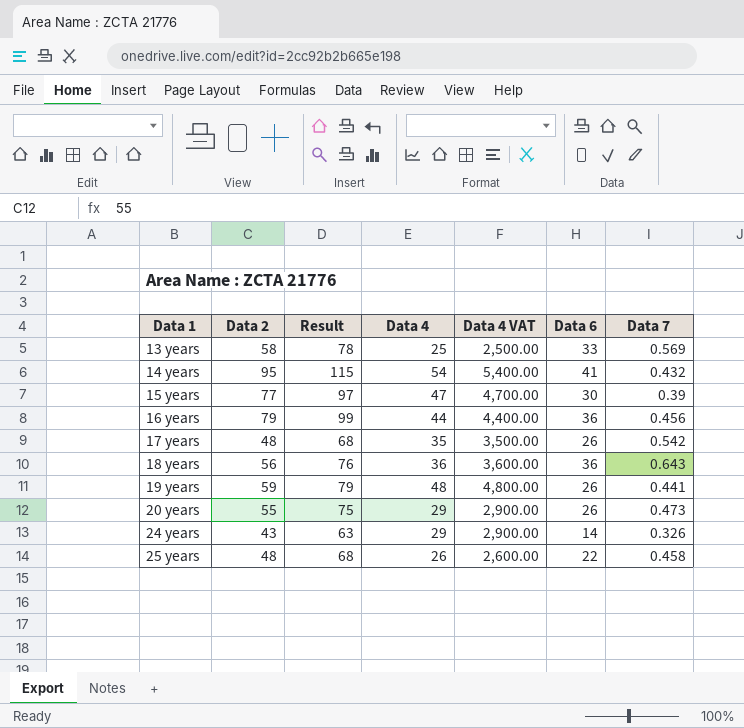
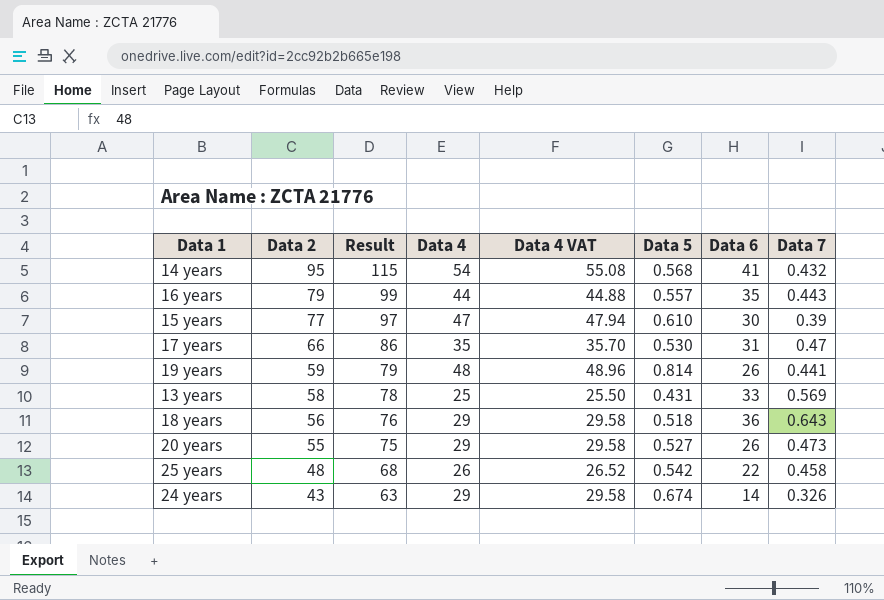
row order: Data 1 ascending -> Data 2 descending
column Data 4 VAT | formula: [Data 4] * 100 -> [Data 4] * 1.02
column Data 5 | formula: none -> [Data 4] / [Data 2]
16 years | Data 6: 36 -> 35
16 years | Data 7: 0.456 -> 0.443
17 years | Data 2: 48 -> 66
17 years | Result: 68 -> 86
17 years | Data 6: 26 -> 31
17 years | Data 7: 0.542 -> 0.47
18 years | Data 4: 36 -> 29

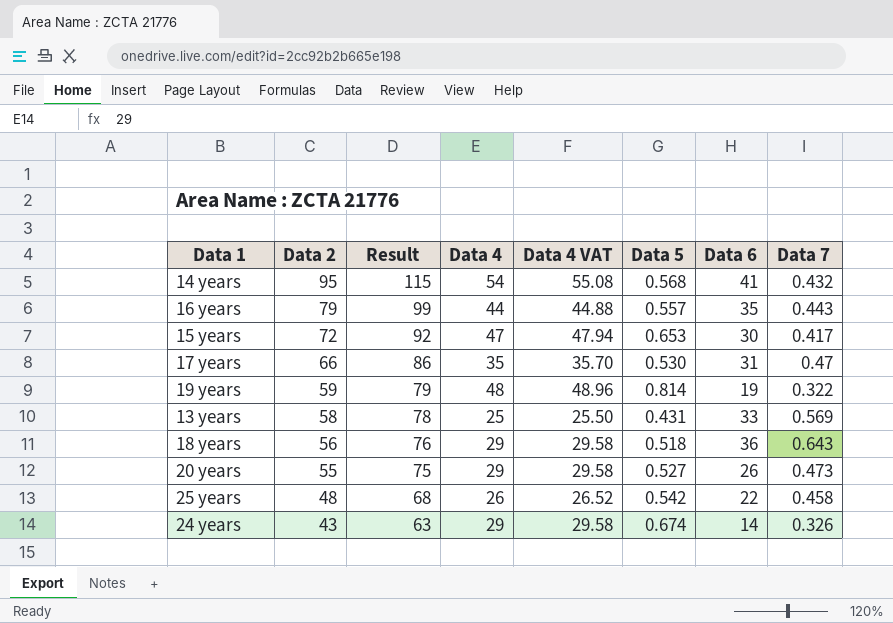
15 years | Data 2: 77 -> 72
15 years | Result: 97 -> 92
15 years | Data 5: 0.610 -> 0.653
15 years | Data 7: 0.39 -> 0.417
19 years | Data 6: 26 -> 19
19 years | Data 7: 0.441 -> 0.322

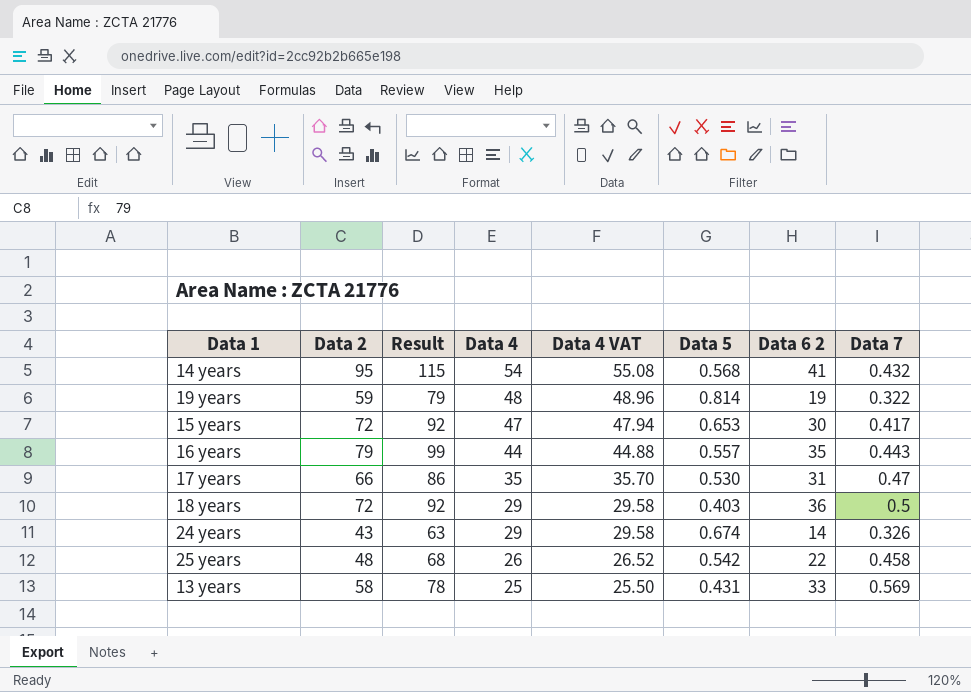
row order: Data 2 descending -> Data 4 descending
column name: Data 6 -> Data 6 2
row 20 years: 55 | 75 | 29 | 29.58 | 0.527 | 26 | 0.473 -> none
18 years | Data 2: 56 -> 72
18 years | Result: 76 -> 92
18 years | Data 5: 0.518 -> 0.403
18 years | Data 7: 0.643 -> 0.5

